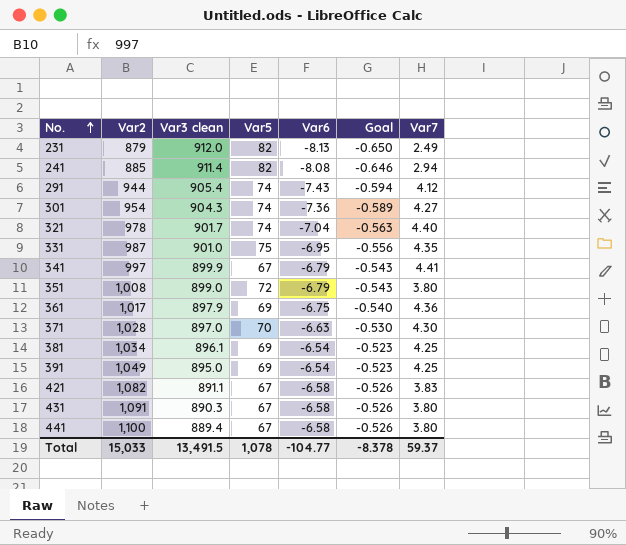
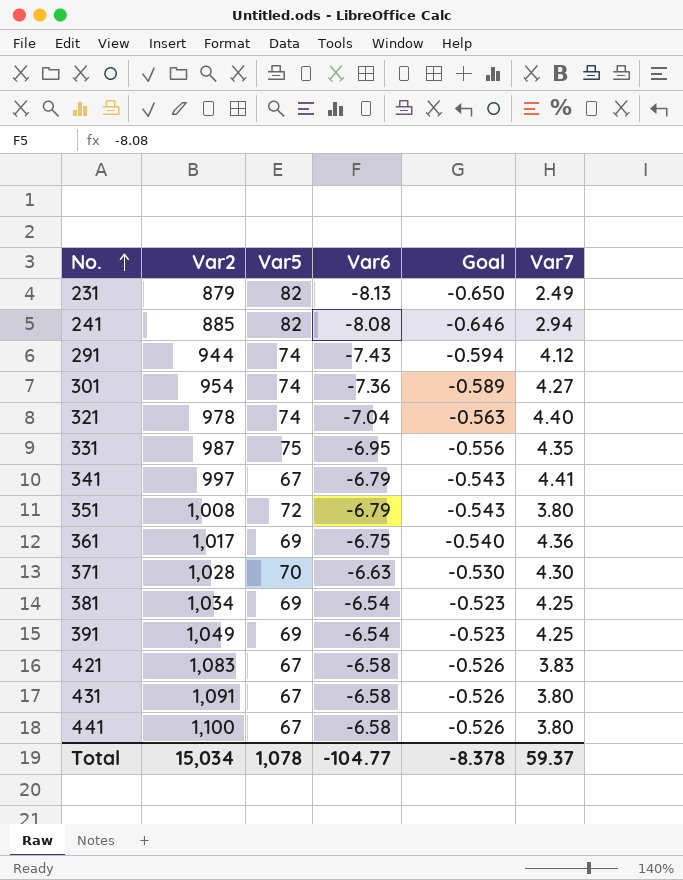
column Var3 clean | position: 3 -> none
421 | Var2: 1,082 -> 1,083
Total | Var2: 15,033 -> 15,034

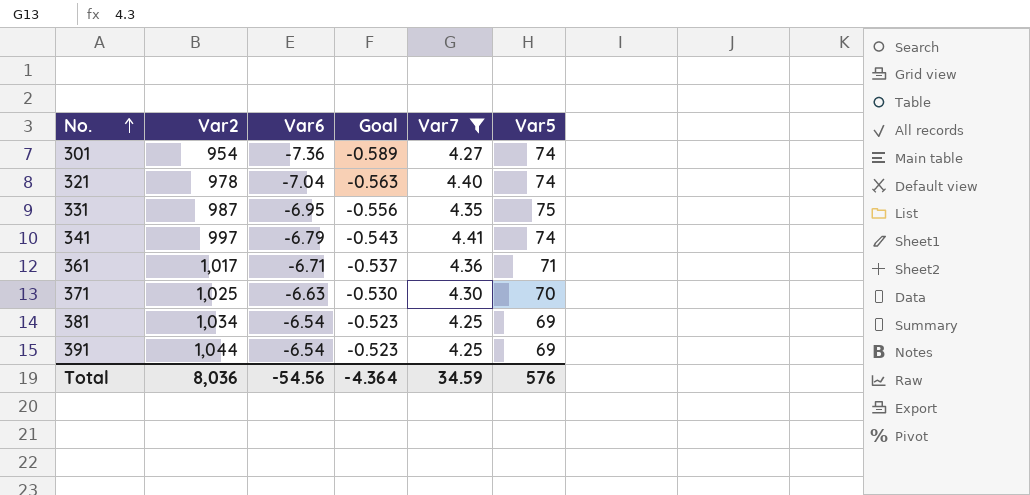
filter: none -> Var7 >= 4.25
column Var5 | position: 3 -> 6
341 | Var5: 67 -> 74
361 | Var6: -6.75 -> -6.71
361 | Goal: -0.540 -> -0.537
361 | Var5: 69 -> 71
371 | Var2: 1,028 -> 1,025
391 | Var2: 1,049 -> 1,044
Total | Var2: 15,034 -> 8,036
Total | Var6: -104.77 -> -54.56
Total | Goal: -8.378 -> -4.364
Total | Var7: 59.37 -> 34.59
Total | Var5: 1,078 -> 576

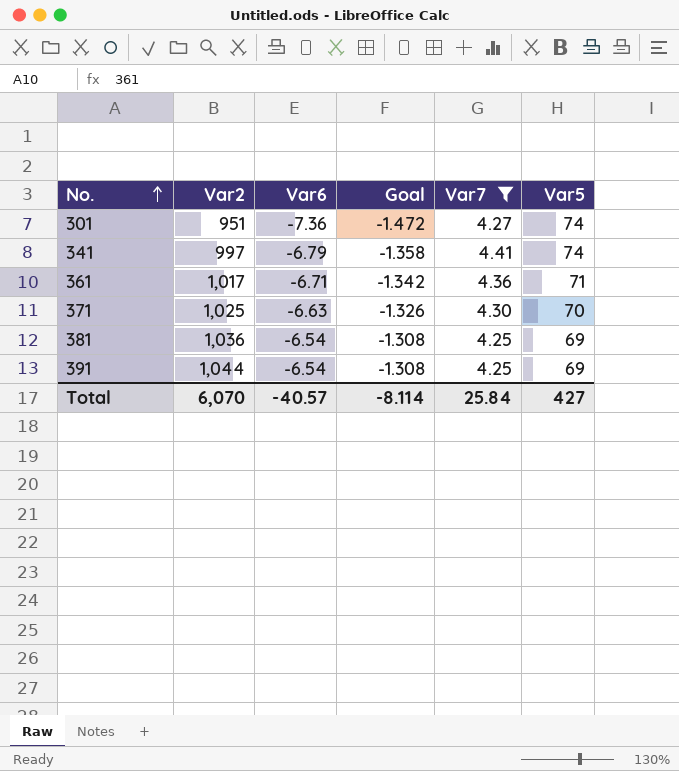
column Goal | formula: [Var6] * 0.08 -> [Var6] * 0.2
row 321: 978 | -7.04 | -0.563 | 4.40 | 74 -> none
row 331: 987 | -6.95 | -0.556 | 4.35 | 75 -> none
301 | Var2: 954 -> 951
381 | Var2: 1,034 -> 1,036
Total | Var2: 8,036 -> 6,070
Total | Var6: -54.56 -> -40.57
Total | Goal: -4.364 -> -8.114
Total | Var7: 34.59 -> 25.84
Total | Var5: 576 -> 427

